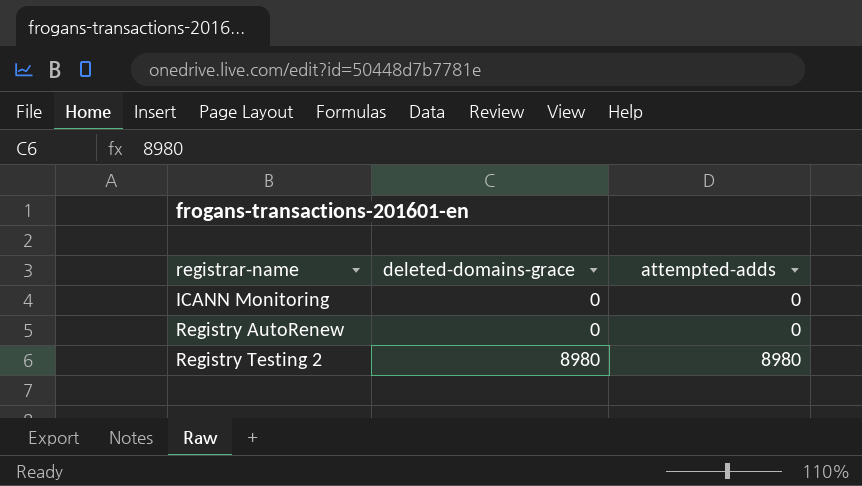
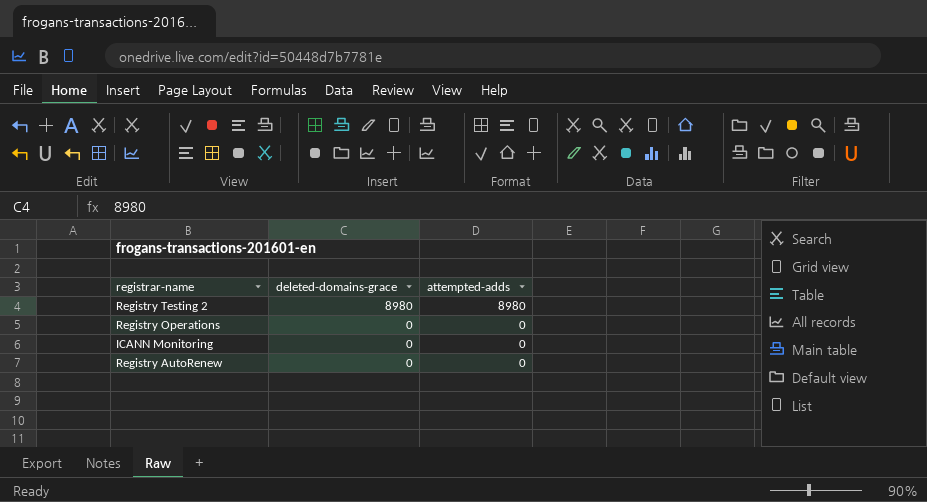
row order: registrar-name ascending -> deleted-domains-grace descending
row Registry Operations: none -> 0 | 0

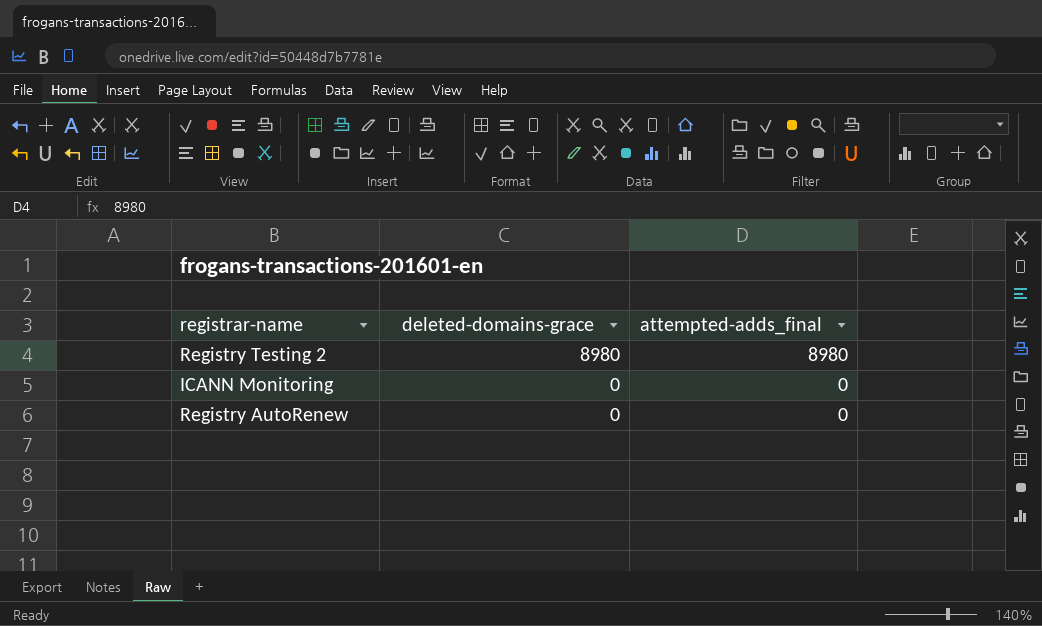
column name: attempted-adds -> attempted-adds_final
row Registry Operations: 0 | 0 -> none

